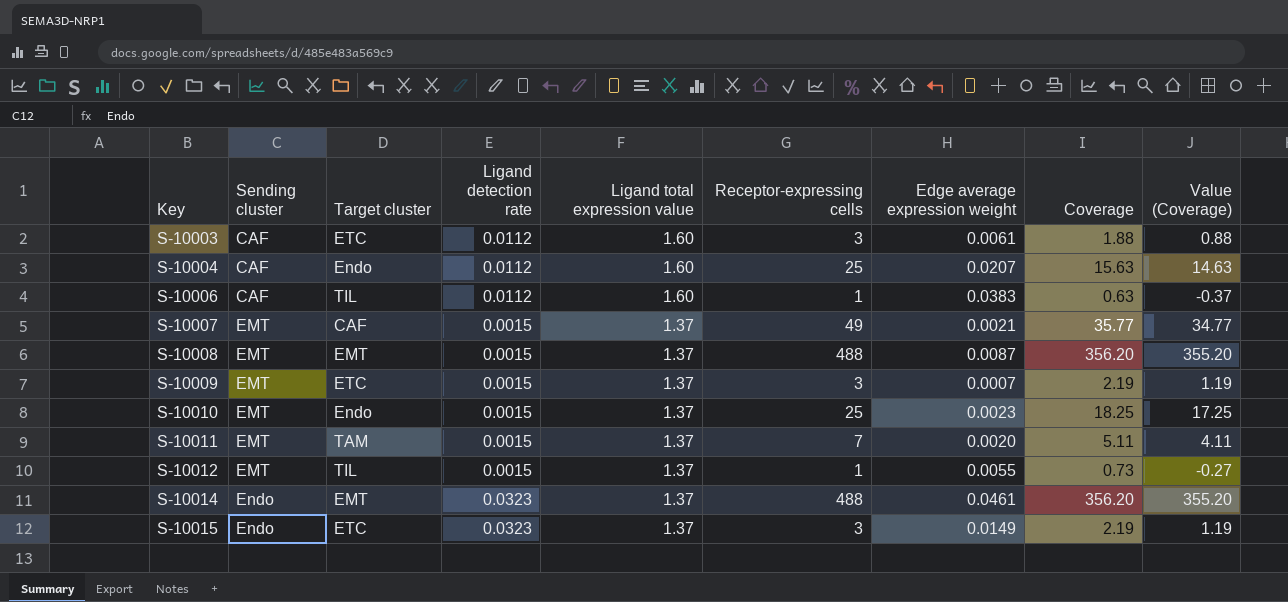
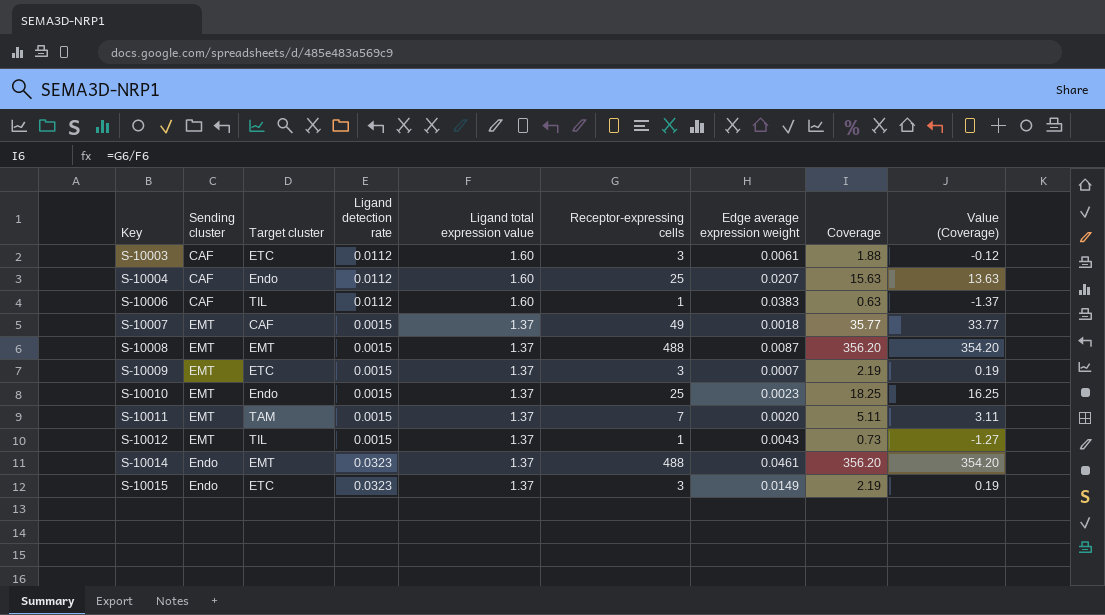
column Value (Coverage) | formula: [Coverage] - 1 -> [Coverage] - 2
S-10007 | Edge average expression weight: 0.0021 -> 0.0018
S-10012 | Edge average expression weight: 0.0055 -> 0.0043

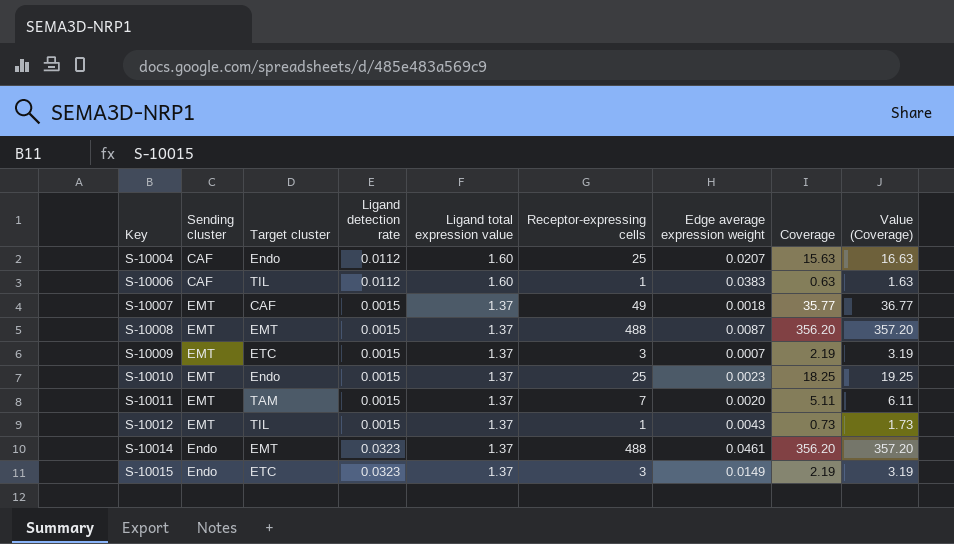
column Value (Coverage) | formula: [Coverage] - 2 -> [Coverage] + 1
row S-10003: CAF | ETC | 0.0112 | 1.60 | 3 | 0.0061 | 1.88 | -0.12 -> none

